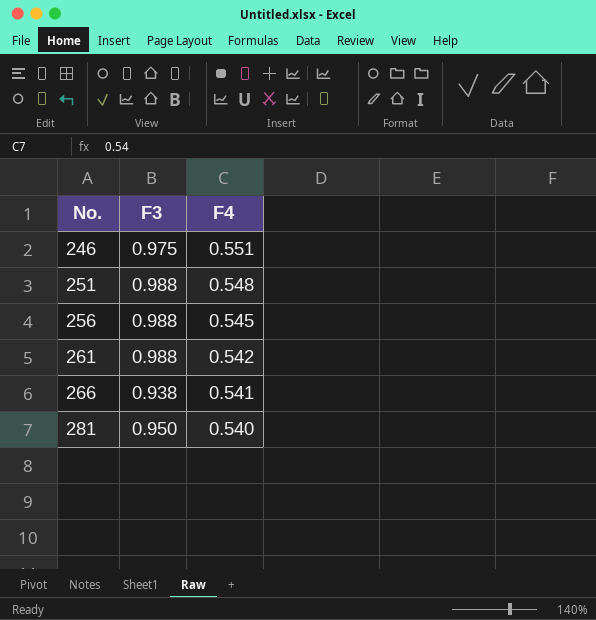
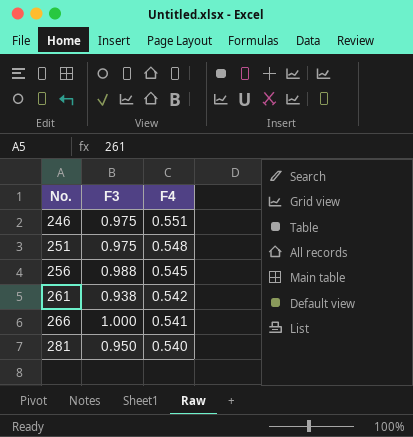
251 | F3: 0.988 -> 0.975
261 | F3: 0.988 -> 0.938
266 | F3: 0.938 -> 1.000

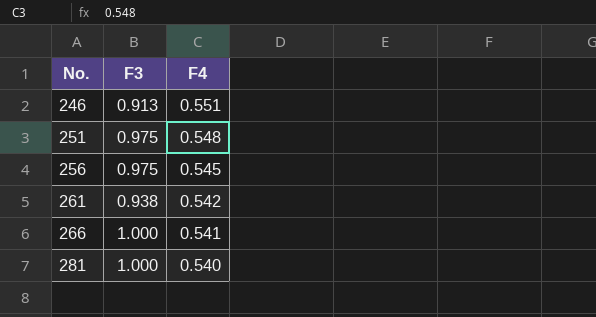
246 | F3: 0.975 -> 0.913
256 | F3: 0.988 -> 0.975
281 | F3: 0.950 -> 1.000

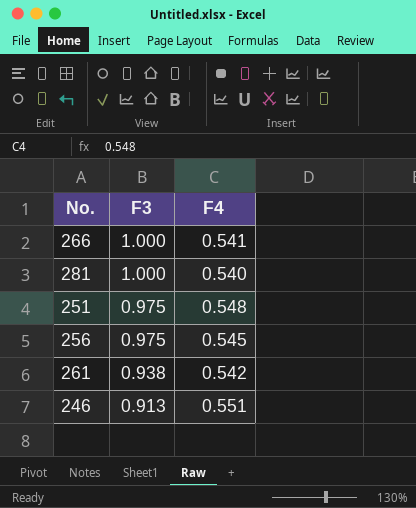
row order: No. ascending -> F3 descending

